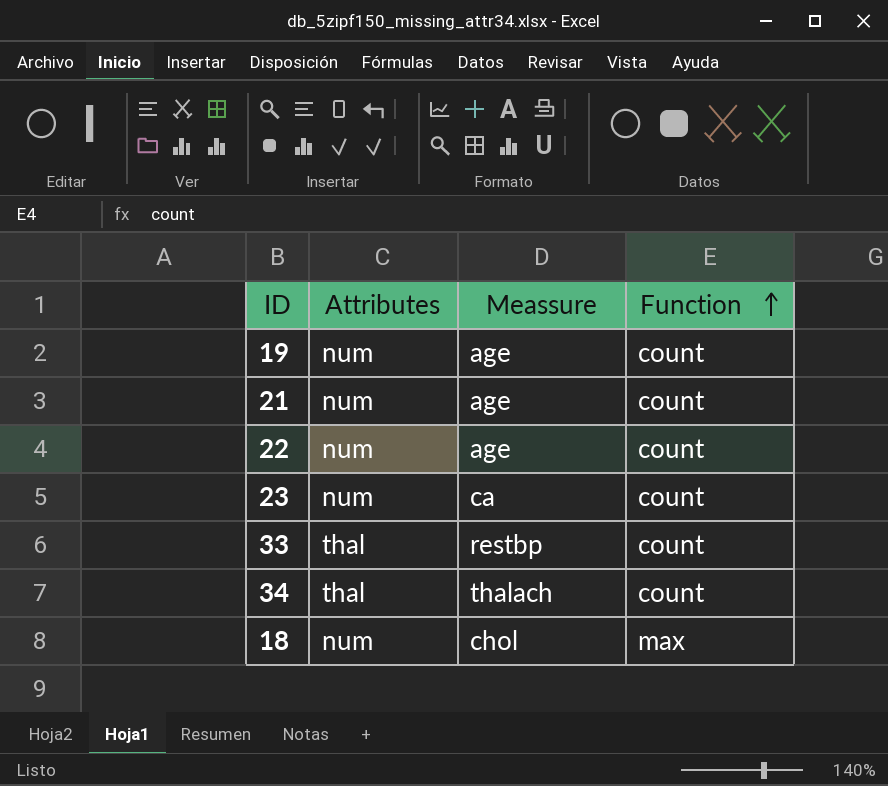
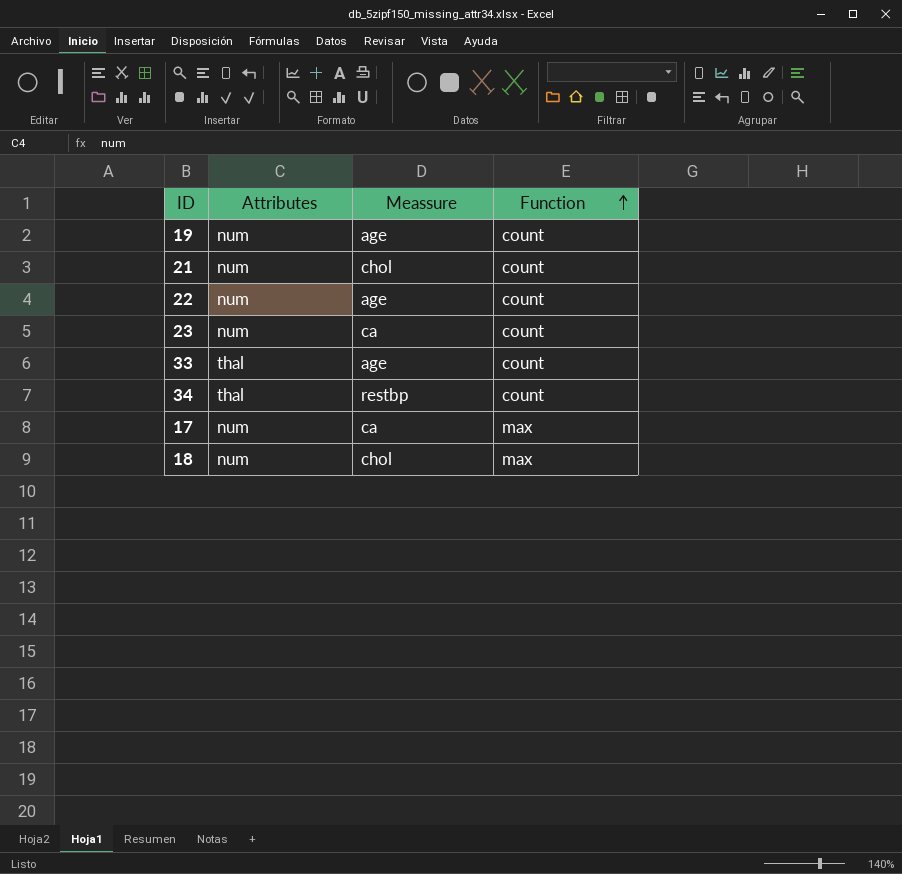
21 | Meassure: age -> chol
33 | Meassure: restbp -> age
34 | Meassure: thalach -> restbp
row 17: none -> num | ca | max

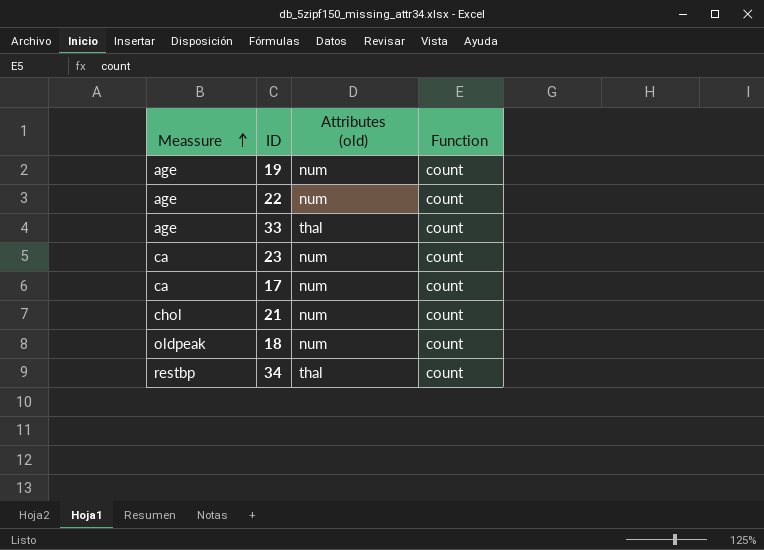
row order: Function ascending -> Meassure ascending
column Meassure | position: 3 -> 1
column name: Attributes -> Attributes (old)
17 | Function: max -> count
18 | Meassure: chol -> oldpeak
18 | Function: max -> count

